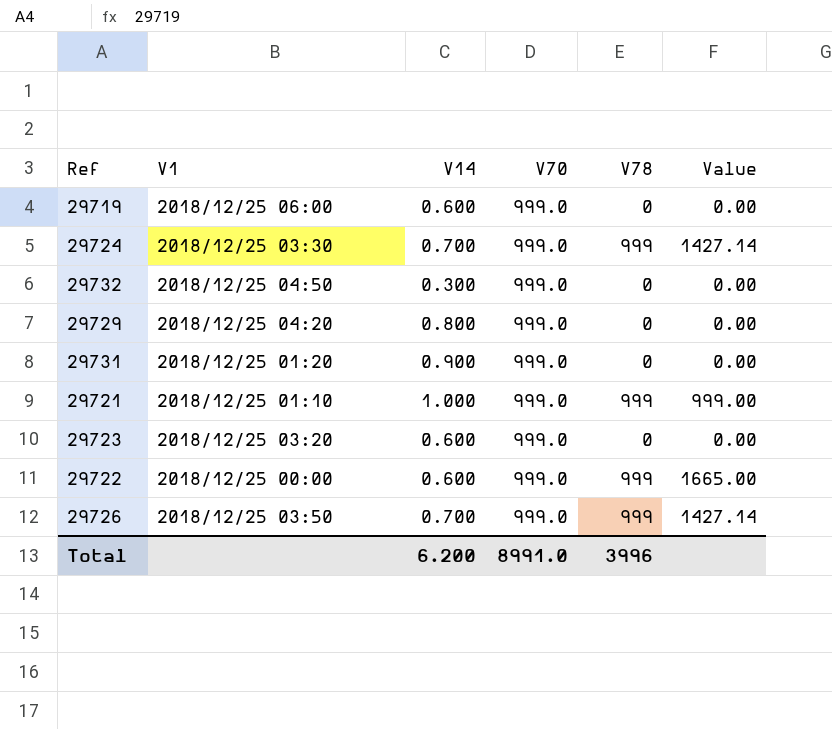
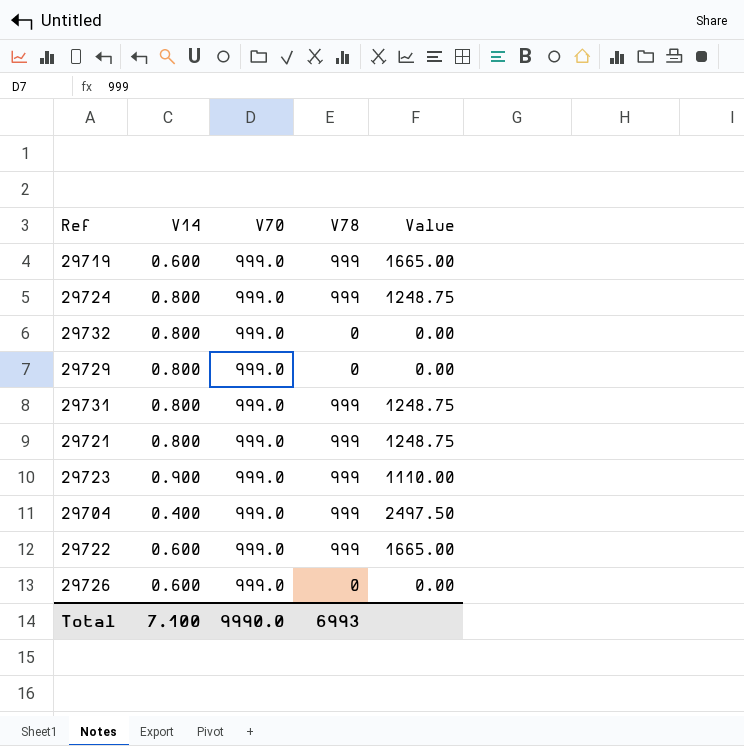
column V1 | position: 2 -> none
29719 | V78: 0 -> 999
29719 | Value: 0.00 -> 1665.00
29724 | V14: 0.700 -> 0.800
29724 | Value: 1427.14 -> 1248.75
29732 | V14: 0.300 -> 0.800
29731 | V14: 0.900 -> 0.800
29731 | V78: 0 -> 999
29731 | Value: 0.00 -> 1248.75
29721 | V14: 1.000 -> 0.800
29721 | Value: 999.00 -> 1248.75
29723 | V14: 0.600 -> 0.900
29723 | V78: 0 -> 999
29723 | Value: 0.00 -> 1110.00
row 29704: none -> 0.400 | 999.0 | 999 | 2497.50
29726 | V14: 0.700 -> 0.600
29726 | V78: 999 -> 0
29726 | Value: 1427.14 -> 0.00
Total | V14: 6.200 -> 7.100
Total | V70: 8991.0 -> 9990.0
Total | V78: 3996 -> 6993

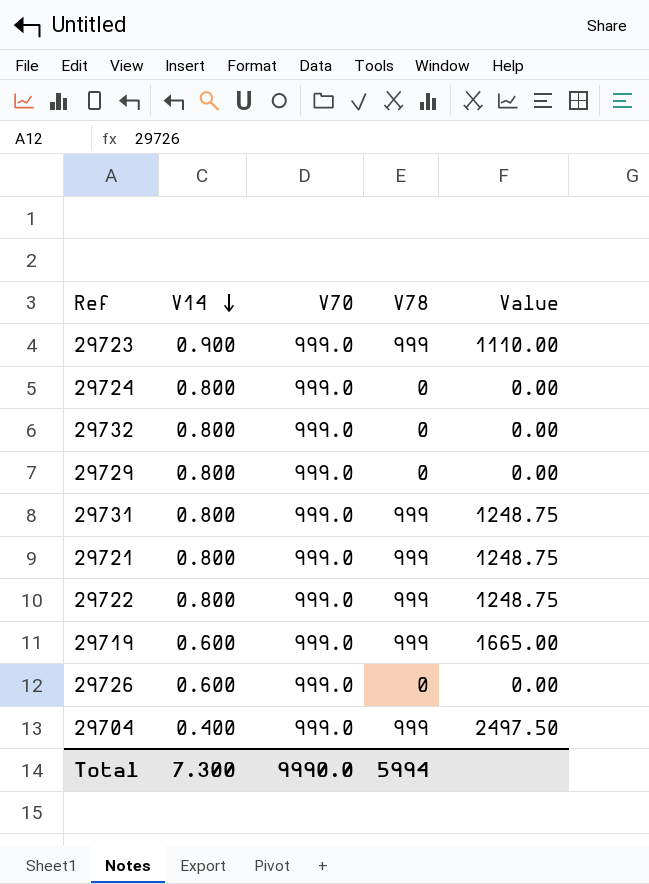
row order: none -> V14 descending
29724 | V78: 999 -> 0
29724 | Value: 1248.75 -> 0.00
29722 | V14: 0.600 -> 0.800
29722 | Value: 1665.00 -> 1248.75
Total | V14: 7.100 -> 7.300
Total | V78: 6993 -> 5994

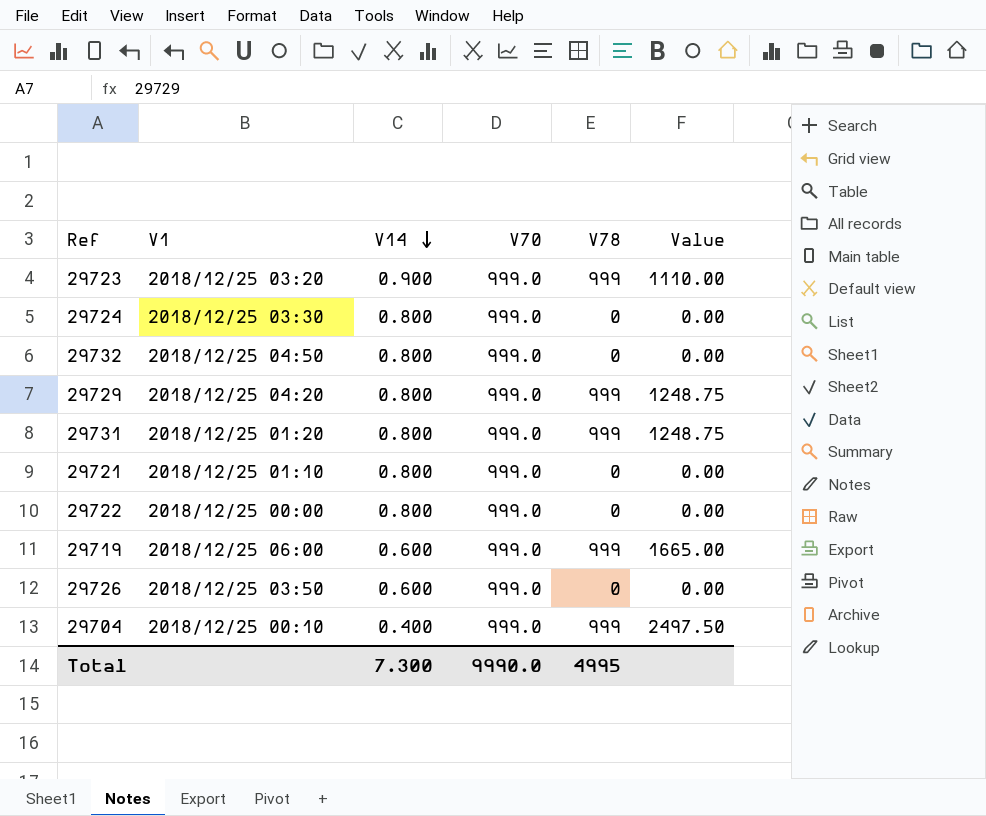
column V1 | position: none -> 2
29729 | V78: 0 -> 999
29729 | Value: 0.00 -> 1248.75
29721 | V78: 999 -> 0
29721 | Value: 1248.75 -> 0.00
29722 | V78: 999 -> 0
29722 | Value: 1248.75 -> 0.00
Total | V78: 5994 -> 4995

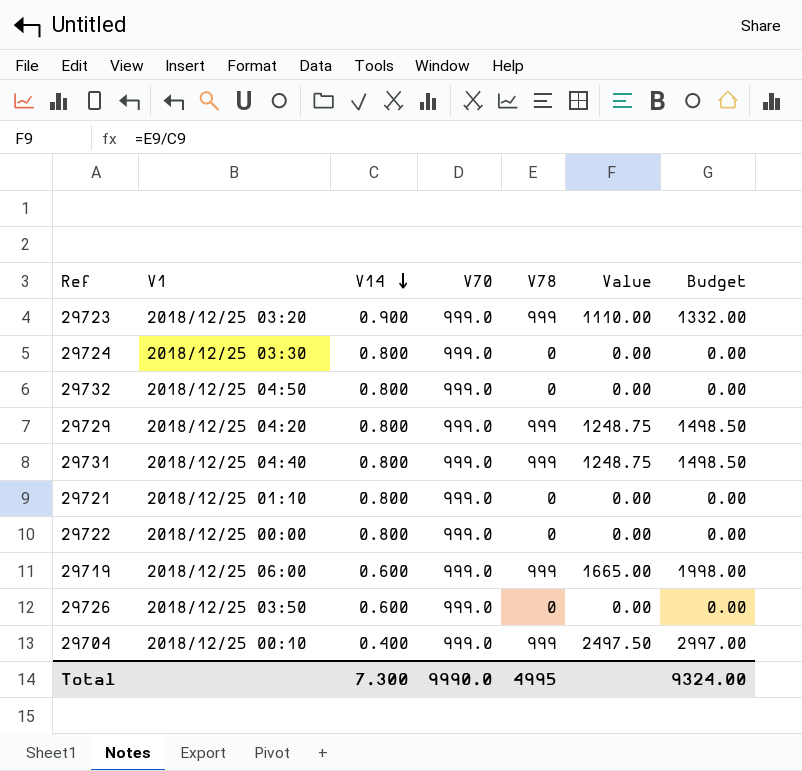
column Budget | formula: none -> [Value] * 1.2
29731 | V1: 2018/12/25 01:20 -> 2018/12/25 04:40

